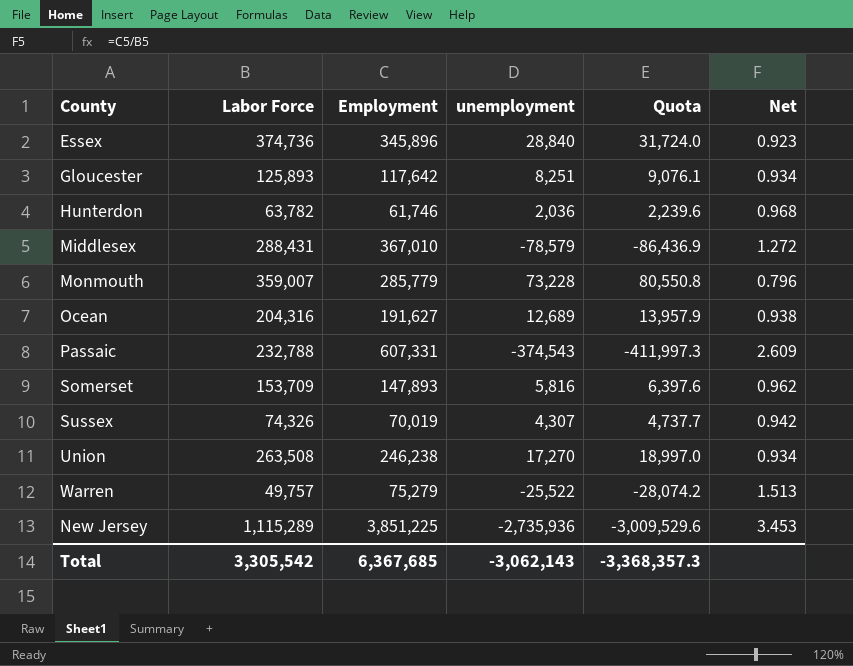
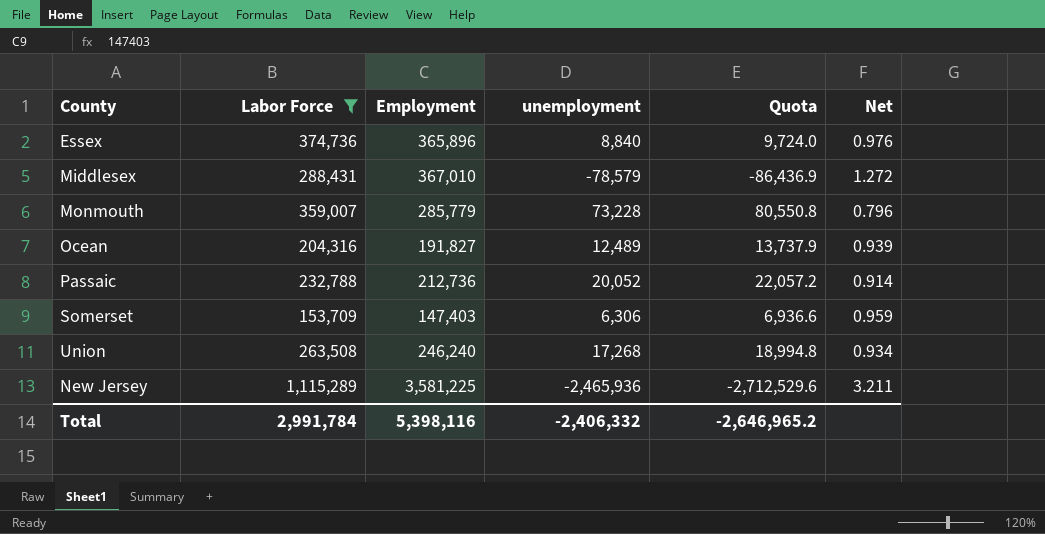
filter: none -> Labor Force >= 153,709
Essex | Employment: 345,896 -> 365,896
Essex | unemployment: 28,840 -> 8,840
Essex | Quota: 31,724.0 -> 9,724.0
Essex | Net: 0.923 -> 0.976
Ocean | Employment: 191,627 -> 191,827
Ocean | unemployment: 12,689 -> 12,489
Ocean | Quota: 13,957.9 -> 13,737.9
Ocean | Net: 0.938 -> 0.939
Passaic | Employment: 607,331 -> 212,736
Passaic | unemployment: -374,543 -> 20,052
Passaic | Quota: -411,997.3 -> 22,057.2
Passaic | Net: 2.609 -> 0.914
Somerset | Employment: 147,893 -> 147,403
Somerset | unemployment: 5,816 -> 6,306
Somerset | Quota: 6,397.6 -> 6,936.6
Somerset | Net: 0.962 -> 0.959
Union | Employment: 246,238 -> 246,240
Union | unemployment: 17,270 -> 17,268
Union | Quota: 18,997.0 -> 18,994.8
New Jersey | Employment: 3,851,225 -> 3,581,225
New Jersey | unemployment: -2,735,936 -> -2,465,936
New Jersey | Quota: -3,009,529.6 -> -2,712,529.6
New Jersey | Net: 3.453 -> 3.211
Total | Labor Force: 3,305,542 -> 2,991,784
Total | Employment: 6,367,685 -> 5,398,116
Total | unemployment: -3,062,143 -> -2,406,332
Total | Quota: -3,368,357.3 -> -2,646,965.2

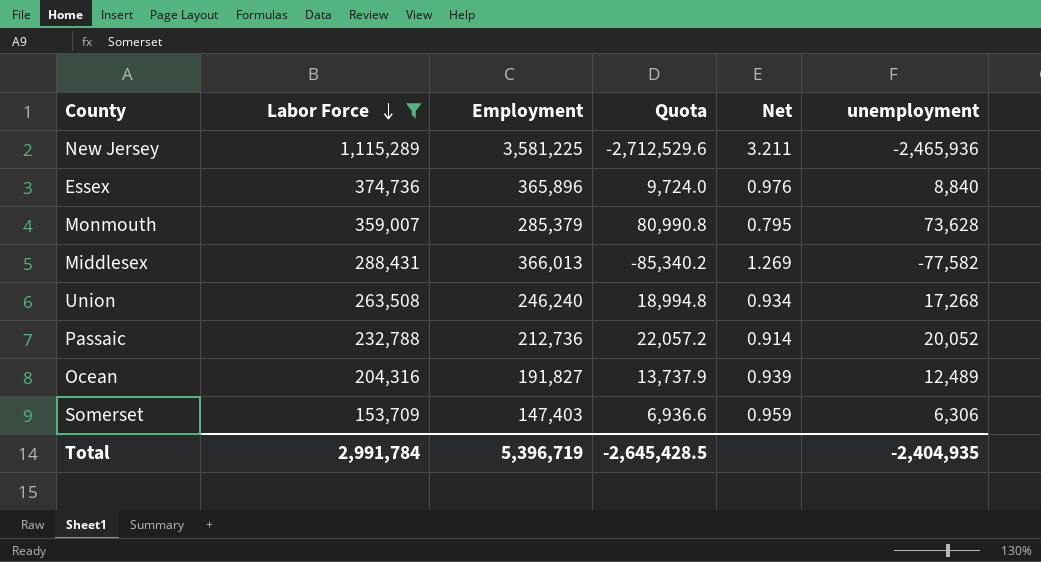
row order: none -> Labor Force descending
column unemployment | position: 4 -> 6
Monmouth | Employment: 285,779 -> 285,379
Monmouth | Quota: 80,550.8 -> 80,990.8
Monmouth | Net: 0.796 -> 0.795
Monmouth | unemployment: 73,228 -> 73,628
Middlesex | Employment: 367,010 -> 366,013
Middlesex | Quota: -86,436.9 -> -85,340.2
Middlesex | Net: 1.272 -> 1.269
Middlesex | unemployment: -78,579 -> -77,582
Total | Employment: 5,398,116 -> 5,396,719
Total | Quota: -2,646,965.2 -> -2,645,428.5
Total | unemployment: -2,406,332 -> -2,404,935

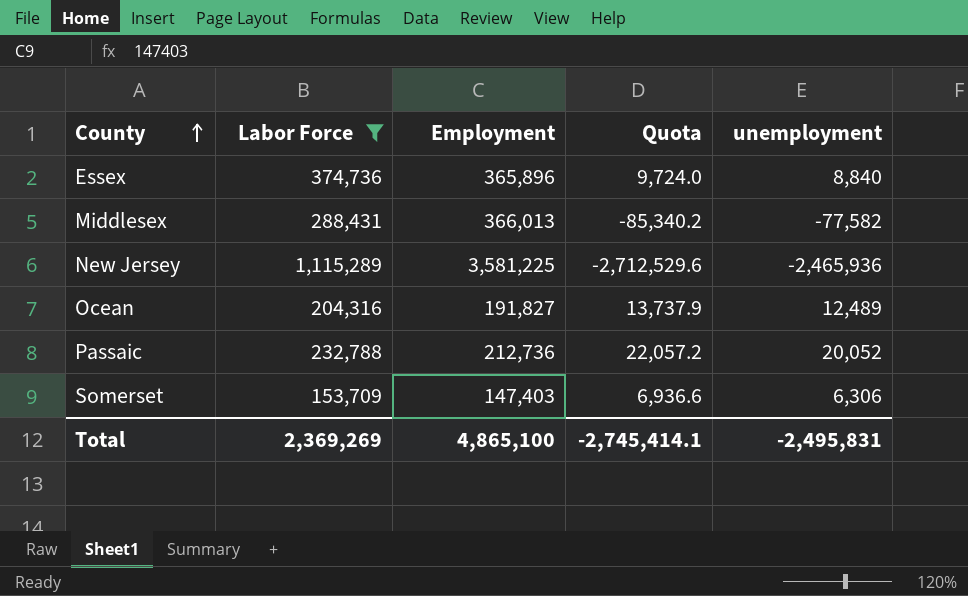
row order: Labor Force descending -> County ascending
column Net | formula: [Employment] / [Labor Force] -> none
row Monmouth: 359,007 | 285,379 | 80,990.8 | 0.795 | 73,628 -> none
row Union: 263,508 | 246,240 | 18,994.8 | 0.934 | 17,268 -> none
Total | Labor Force: 2,991,784 -> 2,369,269
Total | Employment: 5,396,719 -> 4,865,100
Total | Quota: -2,645,428.5 -> -2,745,414.1
Total | unemployment: -2,404,935 -> -2,495,831

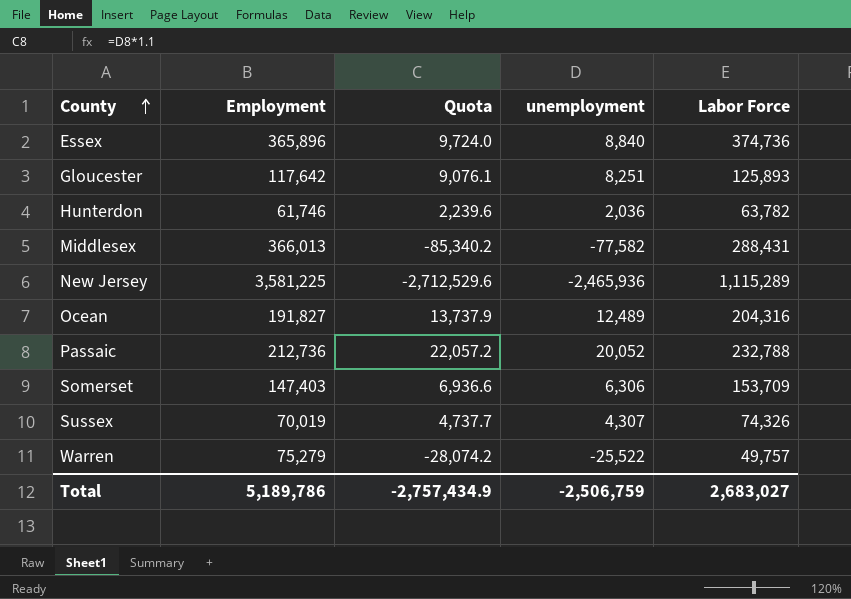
filter: Labor Force >= 153,709 -> none
column Labor Force | position: 2 -> 5
Total | Employment: 4,865,100 -> 5,189,786
Total | Quota: -2,745,414.1 -> -2,757,434.9
Total | unemployment: -2,495,831 -> -2,506,759
Total | Labor Force: 2,369,269 -> 2,683,027

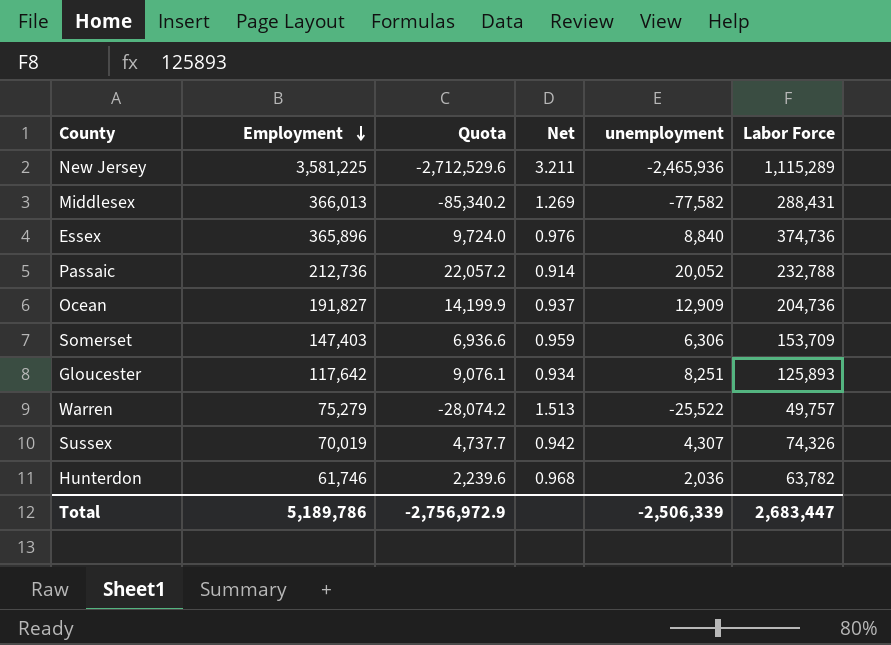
row order: County ascending -> Employment descending
column Net | formula: none -> [Employment] / [Labor Force]
Ocean | Quota: 13,737.9 -> 14,199.9
Ocean | unemployment: 12,489 -> 12,909
Ocean | Labor Force: 204,316 -> 204,736
Total | Quota: -2,757,434.9 -> -2,756,972.9
Total | unemployment: -2,506,759 -> -2,506,339
Total | Labor Force: 2,683,027 -> 2,683,447

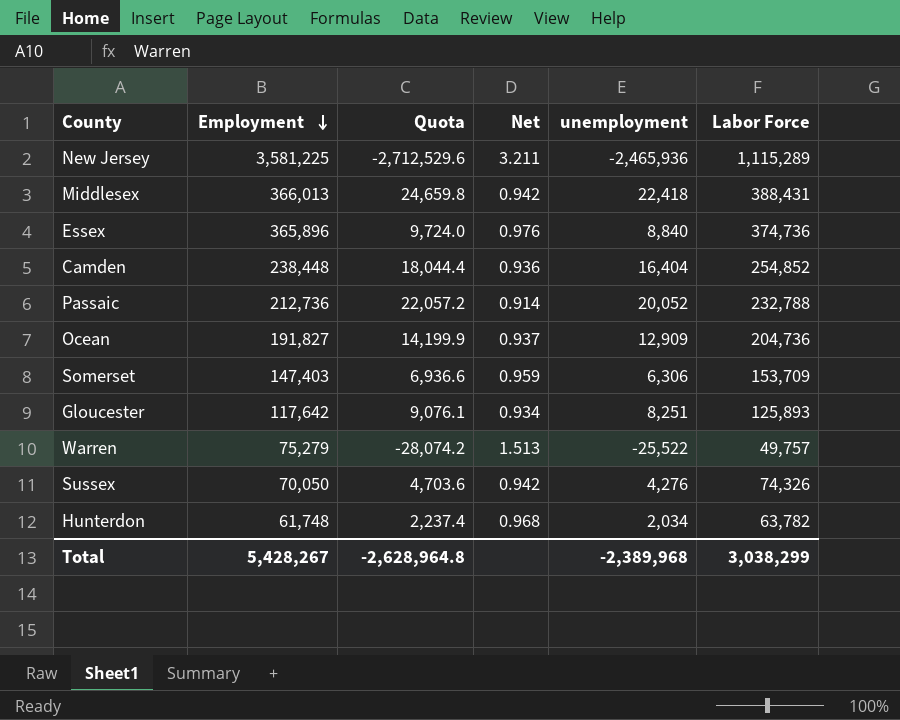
Middlesex | Quota: -85,340.2 -> 24,659.8
Middlesex | Net: 1.269 -> 0.942
Middlesex | unemployment: -77,582 -> 22,418
Middlesex | Labor Force: 288,431 -> 388,431
row Camden: none -> 238,448 | 18,044.4 | 0.936 | 16,404 | 254,852
Sussex | Employment: 70,019 -> 70,050
Sussex | Quota: 4,737.7 -> 4,703.6
Sussex | unemployment: 4,307 -> 4,276
Hunterdon | Employment: 61,746 -> 61,748
Hunterdon | Quota: 2,239.6 -> 2,237.4
Hunterdon | unemployment: 2,036 -> 2,034
Total | Employment: 5,189,786 -> 5,428,267
Total | Quota: -2,756,972.9 -> -2,628,964.8
Total | unemployment: -2,506,339 -> -2,389,968
Total | Labor Force: 2,683,447 -> 3,038,299

